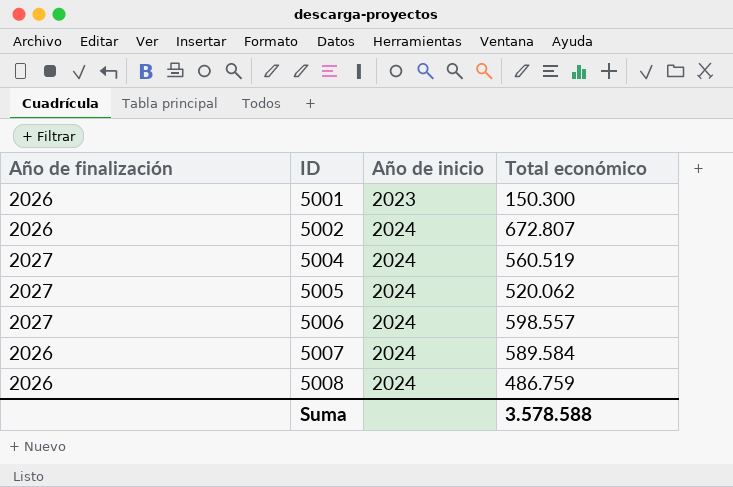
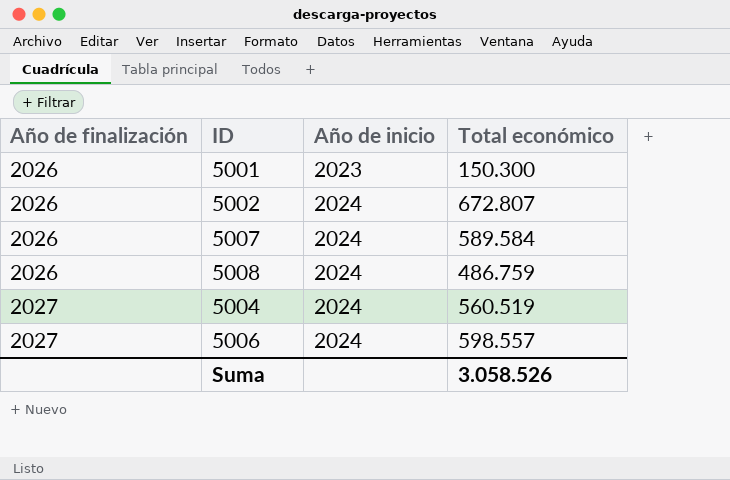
row order: ID ascending -> Año de finalización ascending
row 5005: 2027 | 2024 | 520.062 -> none
Suma | Total económico: 3.578.588 -> 3.058.526

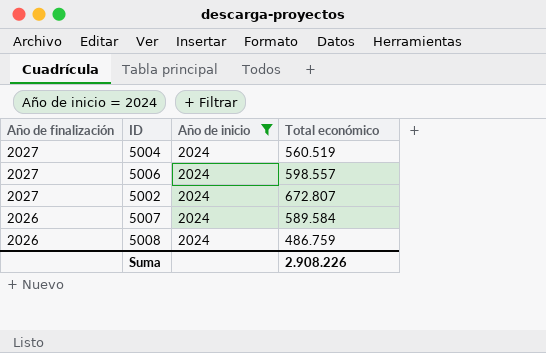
filter: none -> Año de inicio = 2024
row order: Año de finalización ascending -> Año de finalización descending
5002 | Año de finalización: 2026 -> 2027
Suma | Total económico: 3.058.526 -> 2.908.226

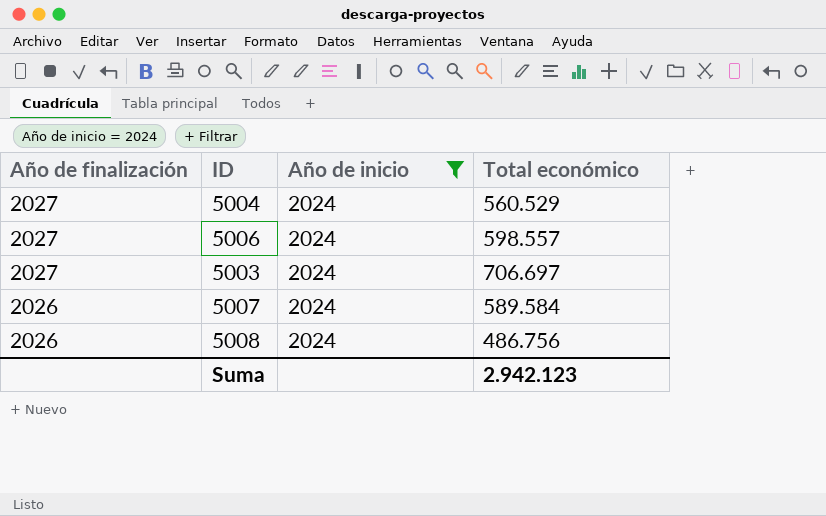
row 5002: 2027 | 2024 | 672.807 -> none
5004 | Total económico: 560.519 -> 560.529
row 5003: none -> 2027 | 2024 | 706.697
5008 | Total económico: 486.759 -> 486.756
Suma | Total económico: 2.908.226 -> 2.942.123

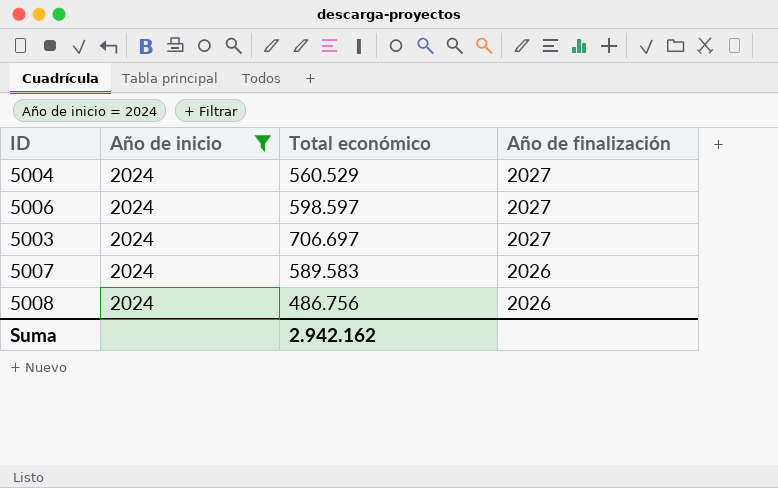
column Año de finalización | position: 1 -> 4
5006 | Total económico: 598.557 -> 598.597
5007 | Total económico: 589.584 -> 589.583
Suma | Total económico: 2.942.123 -> 2.942.162

